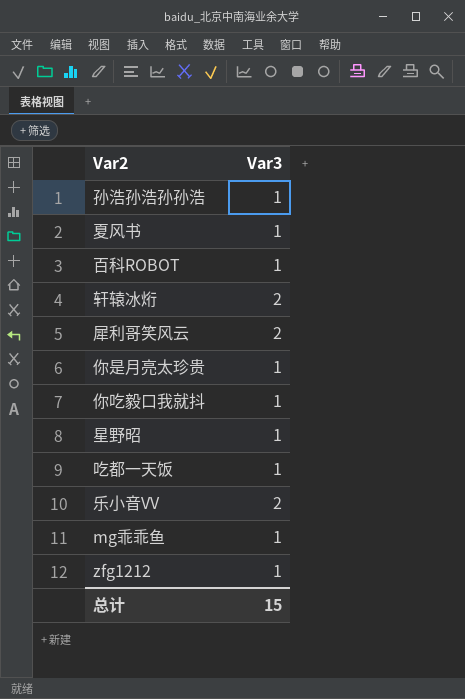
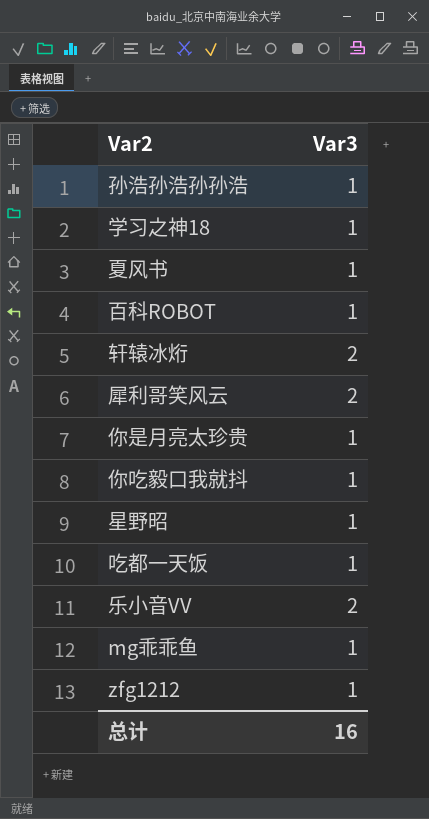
row 学习之神18: none -> 1
总计 | Var3: 15 -> 16

